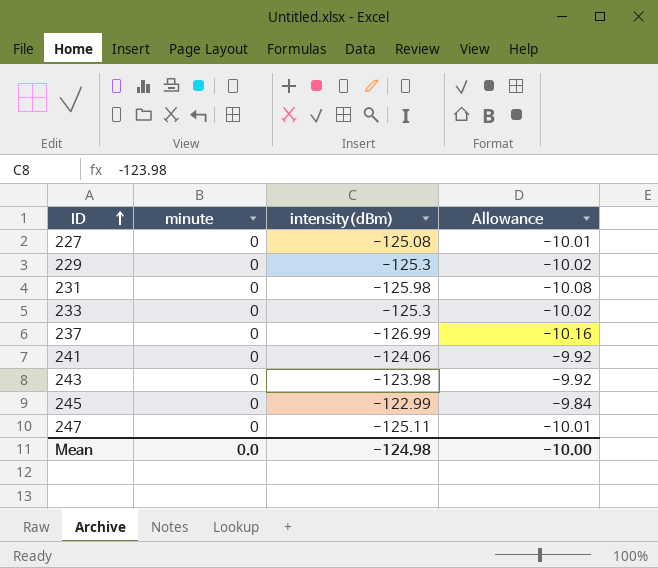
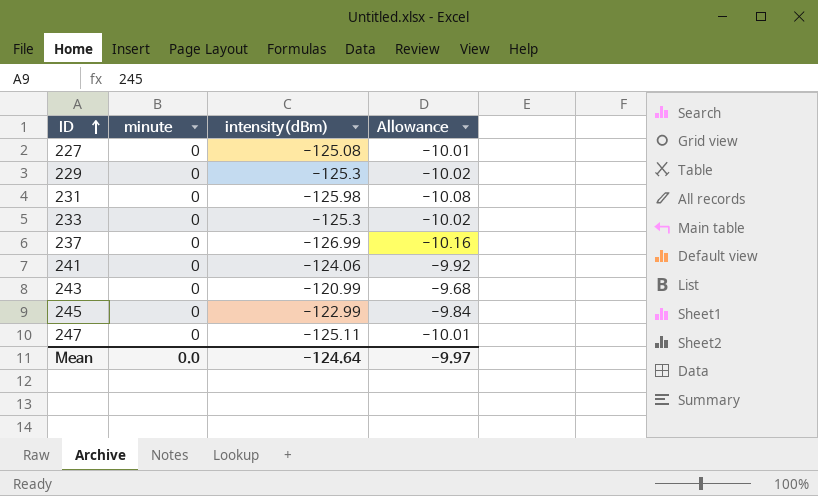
243 | intensity(dBm): -123.98 -> -120.99
243 | Allowance: -9.92 -> -9.68
Mean | intensity(dBm): -124.98 -> -124.64
Mean | Allowance: -10.00 -> -9.97

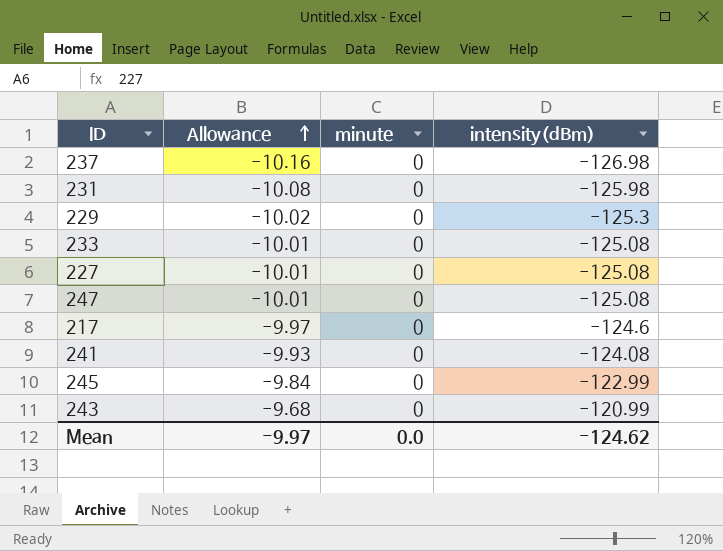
row order: ID ascending -> Allowance ascending
column Allowance | position: 4 -> 2
237 | intensity(dBm): -126.99 -> -126.98
233 | Allowance: -10.02 -> -10.01
233 | intensity(dBm): -125.3 -> -125.08
247 | intensity(dBm): -125.11 -> -125.08
row 217: none -> -9.97 | 0 | -124.6
241 | Allowance: -9.92 -> -9.93
241 | intensity(dBm): -124.06 -> -124.08
Mean | intensity(dBm): -124.64 -> -124.62

